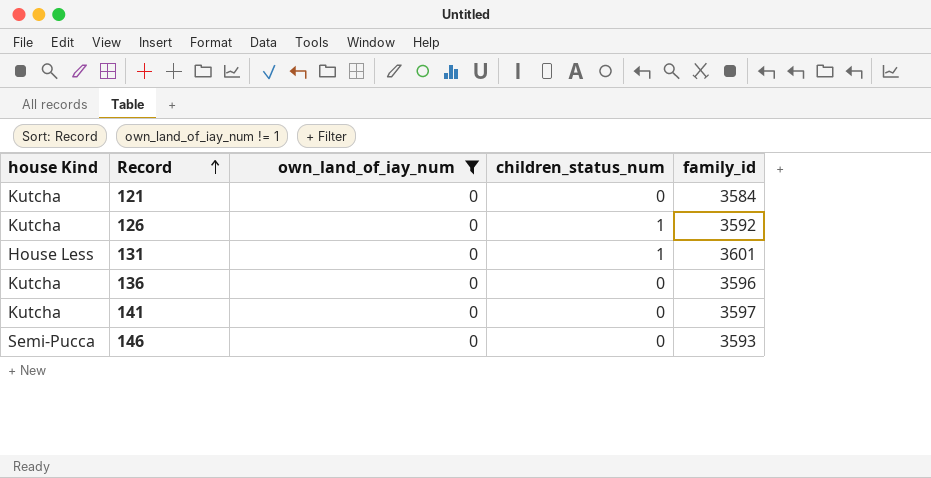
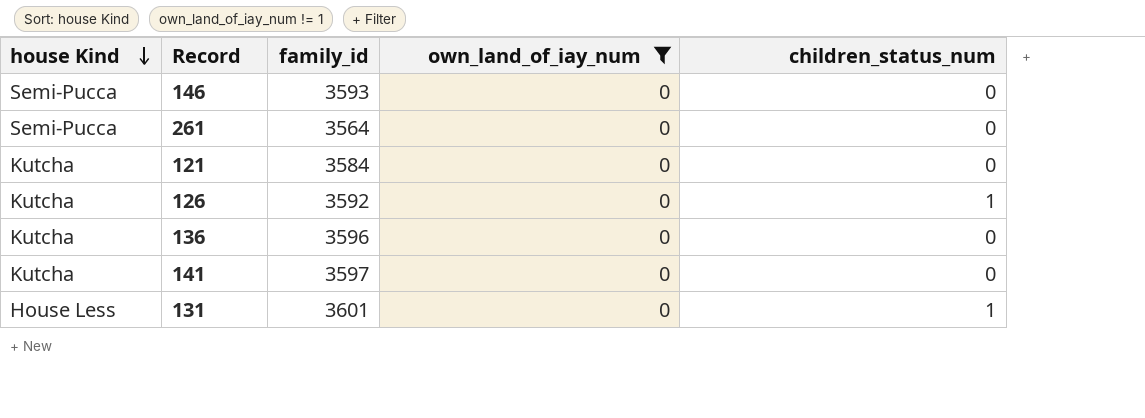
row order: Record ascending -> house Kind descending
column family_id | position: 5 -> 3
row 261: none -> Semi-Pucca | 3564 | 0 | 0

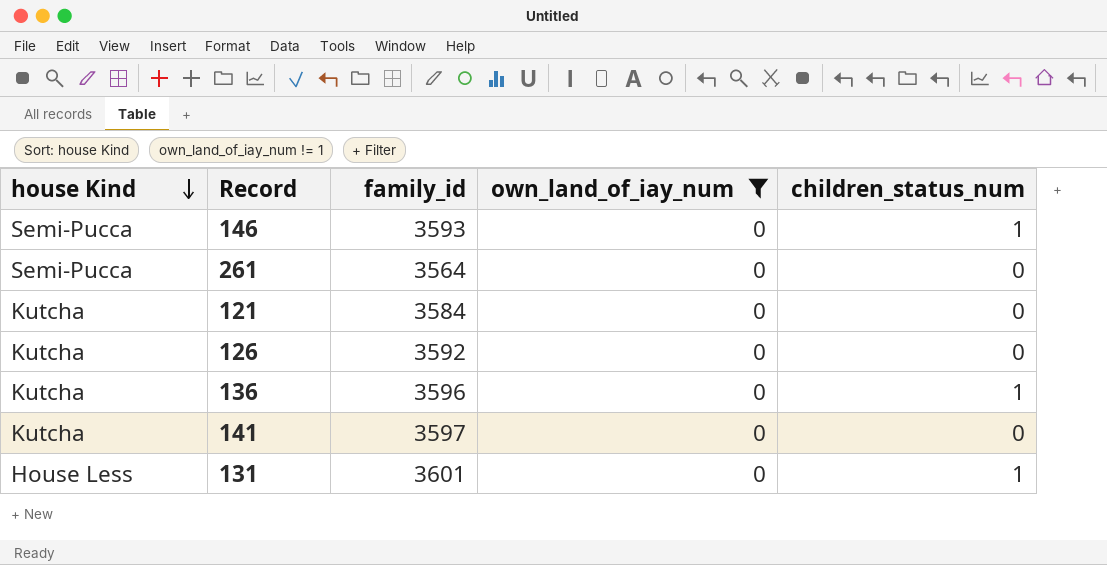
146 | children_status_num: 0 -> 1
126 | children_status_num: 1 -> 0
136 | children_status_num: 0 -> 1

